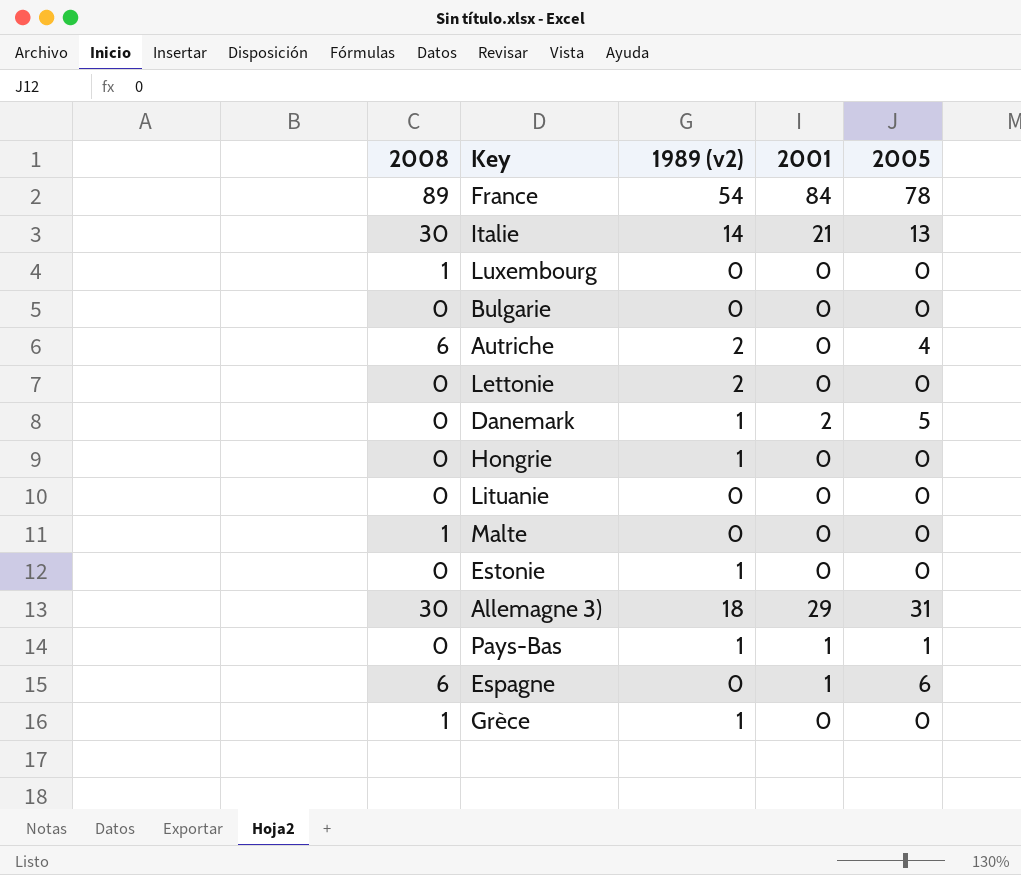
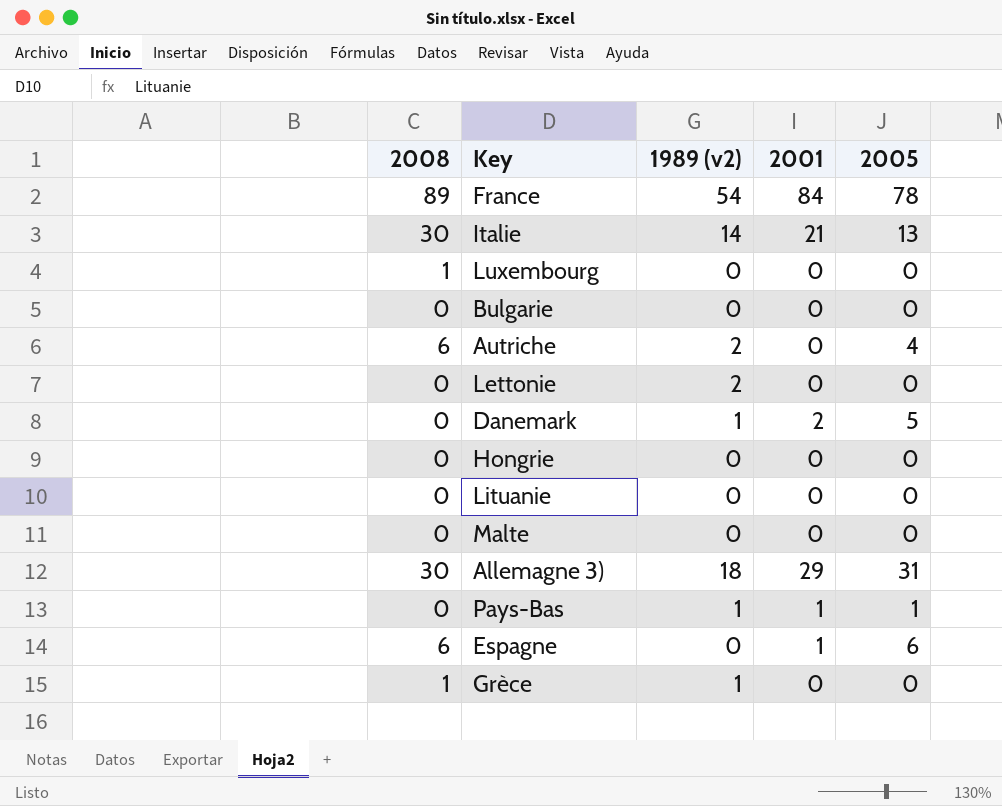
row Estonie: 0 | 1 | 0 | 0 -> none
Hongrie | 1989 (v2): 1 -> 0
Malte | 2008: 1 -> 0

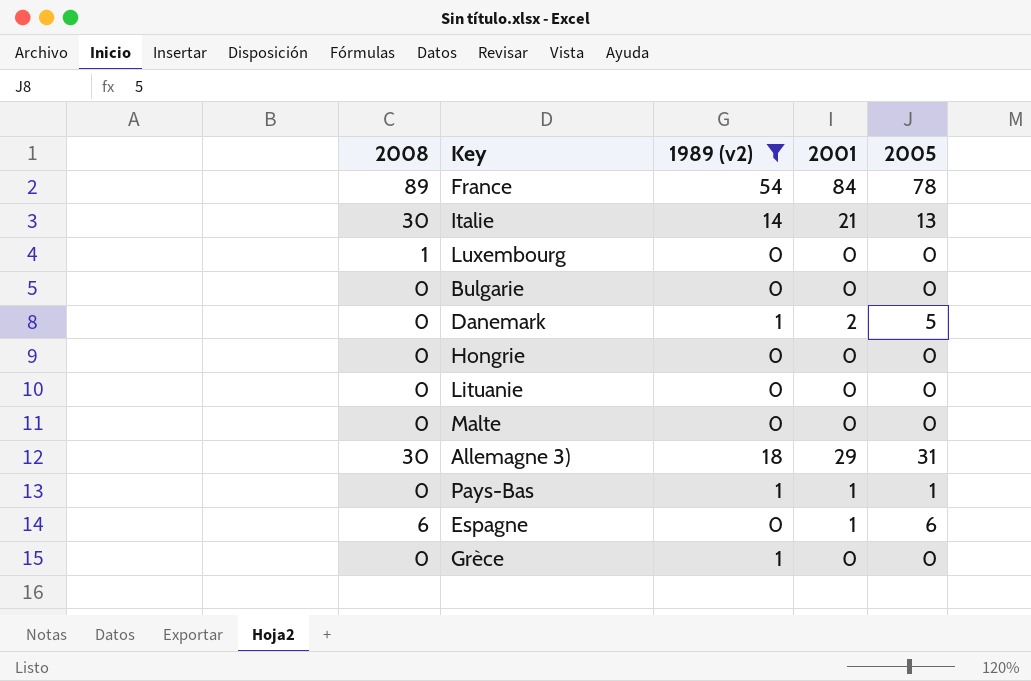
filter: none -> 1989 (v2) != 2
Grèce | 2008: 1 -> 0

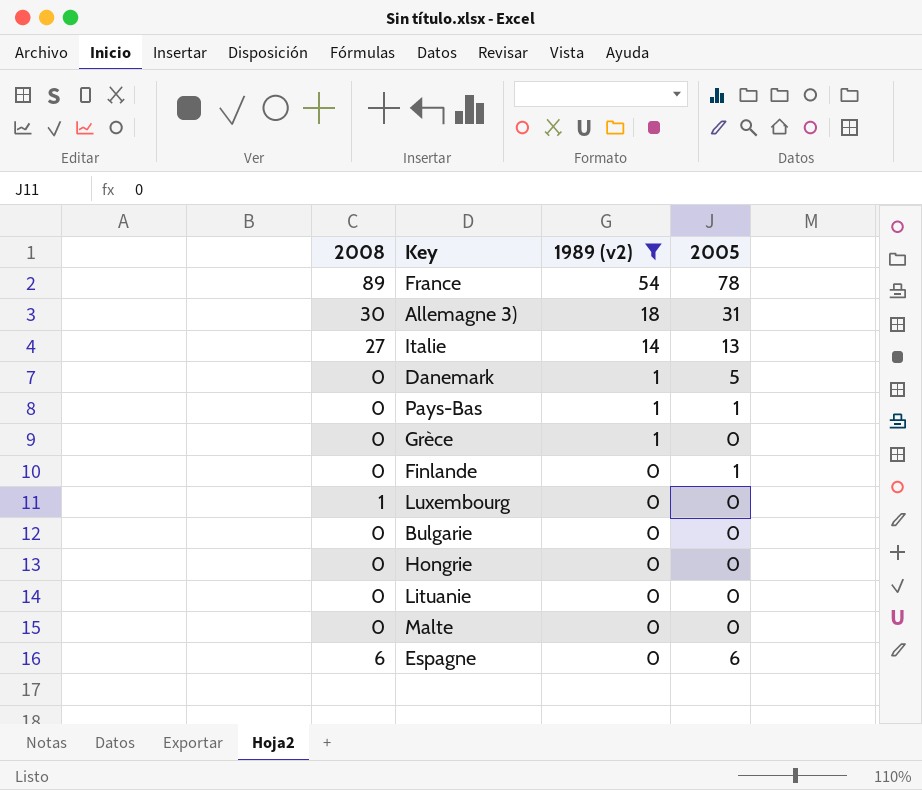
row order: none -> 1989 (v2) descending
column 2001 | position: 4 -> none
Italie | 2008: 30 -> 27
row Finlande: none -> 0 | 0 | 1

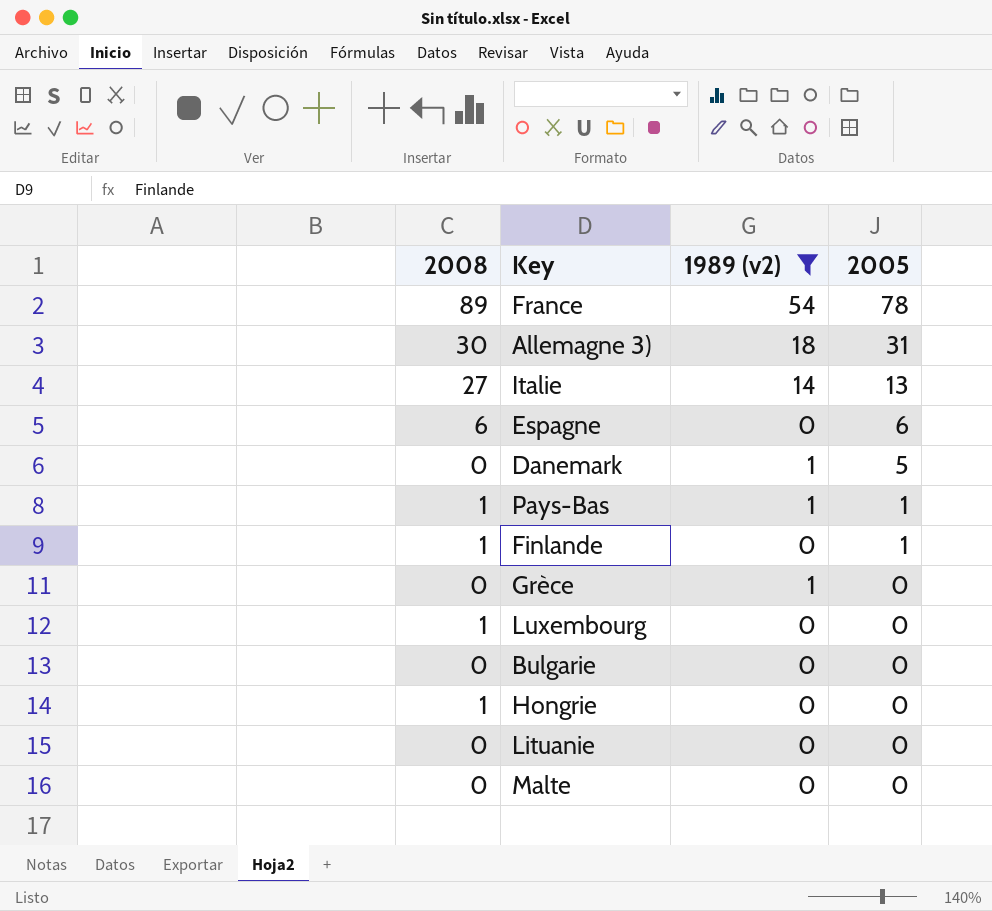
row order: 1989 (v2) descending -> 2005 descending
Pays-Bas | 2008: 0 -> 1
Finlande | 2008: 0 -> 1
Hongrie | 2008: 0 -> 1

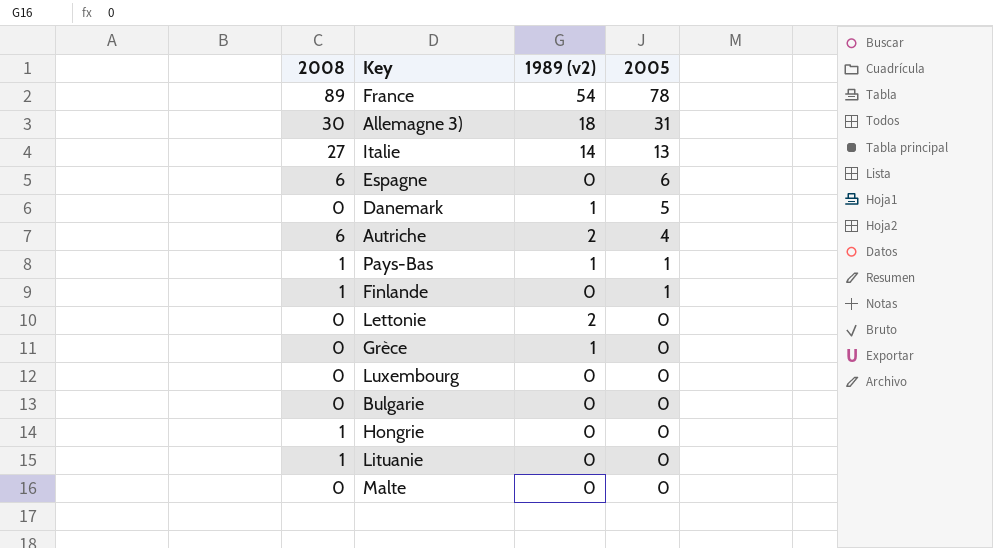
filter: 1989 (v2) != 2 -> none
Luxembourg | 2008: 1 -> 0
Lituanie | 2008: 0 -> 1

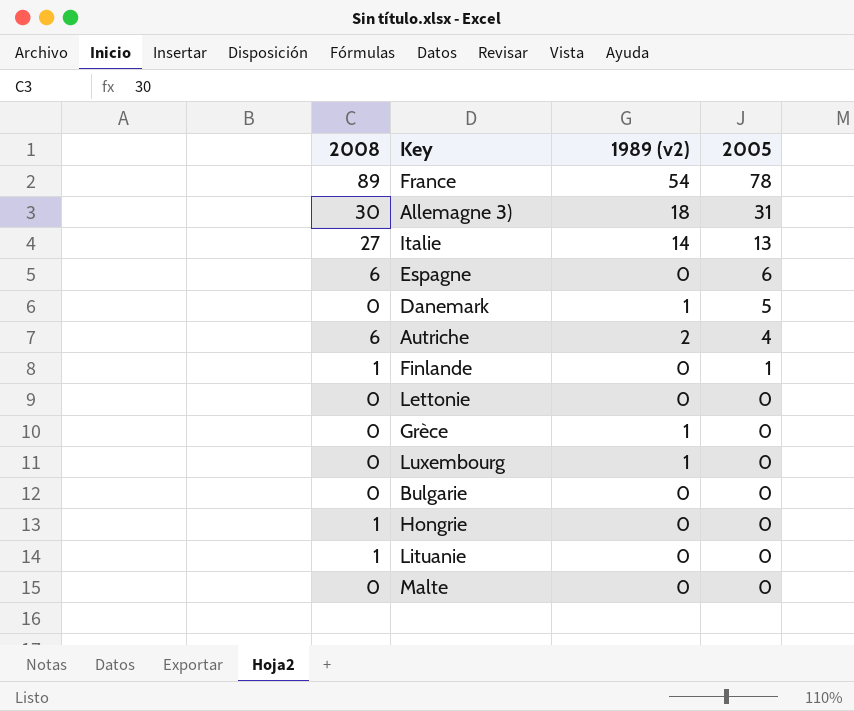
row Pays-Bas: 1 | 1 | 1 -> none
Lettonie | 1989 (v2): 2 -> 0
Luxembourg | 1989 (v2): 0 -> 1

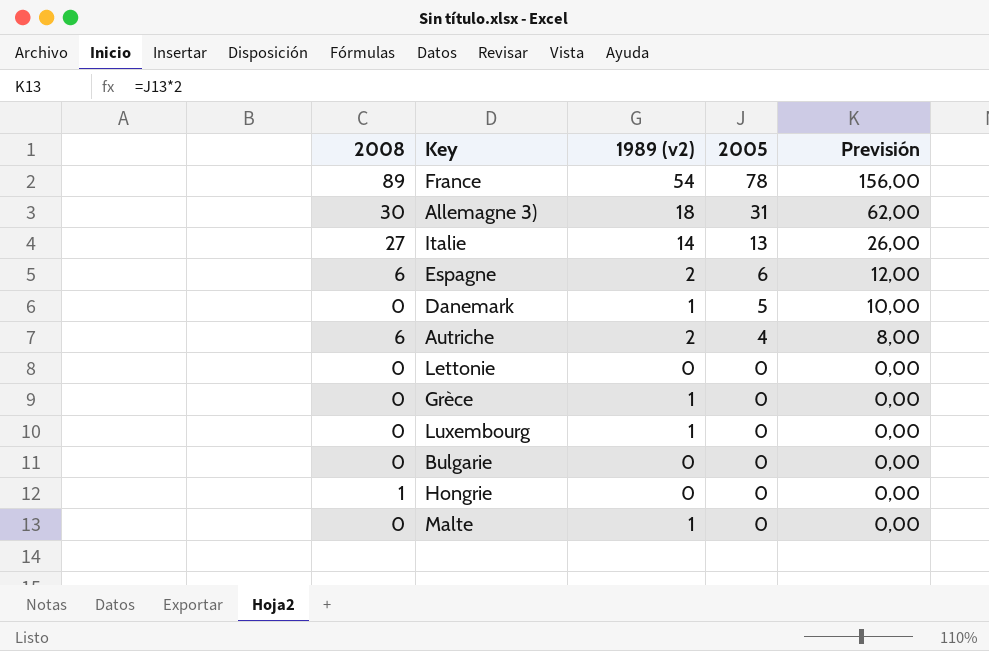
column Previsión | formula: none -> [2005] * 2
row Finlande: 1 | 0 | 1 -> none
row Lituanie: 1 | 0 | 0 -> none
Espagne | 1989 (v2): 0 -> 2
Malte | 1989 (v2): 0 -> 1

